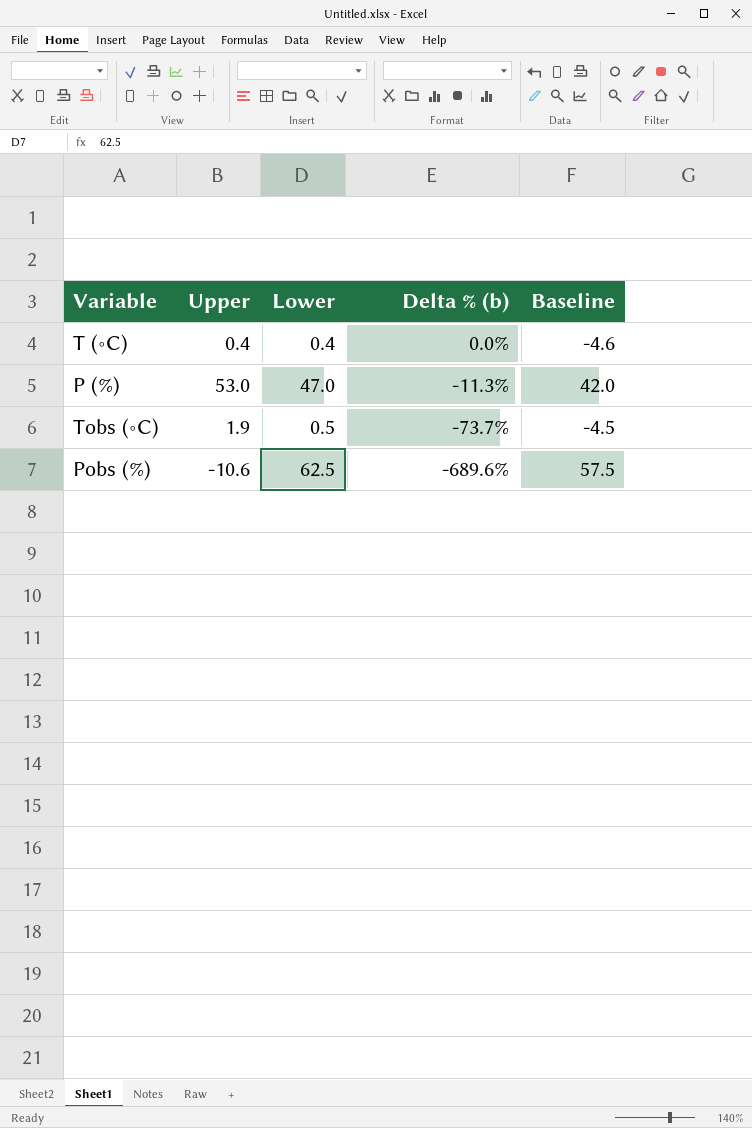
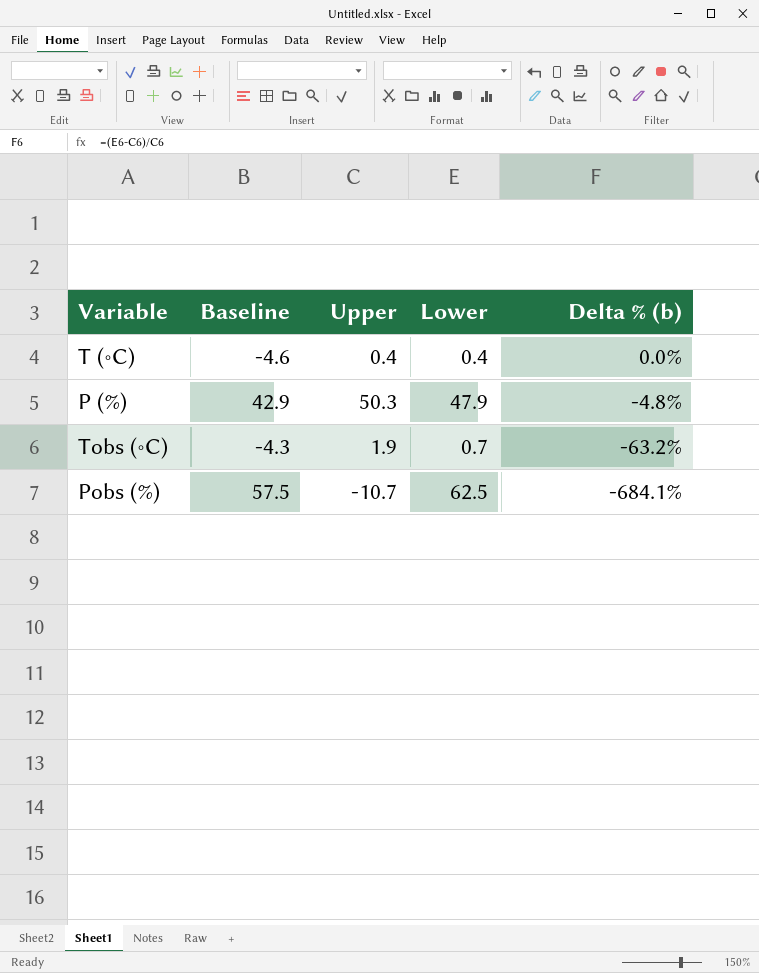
column Baseline | position: 5 -> 2
P (%) | Baseline: 42.0 -> 42.9
P (%) | Upper: 53.0 -> 50.3
P (%) | Lower: 47.0 -> 47.9
P (%) | Delta % (b): -11.3% -> -4.8%
Tobs (∘C) | Baseline: -4.5 -> -4.3
Tobs (∘C) | Lower: 0.5 -> 0.7
Tobs (∘C) | Delta % (b): -73.7% -> -63.2%
Pobs (%) | Upper: -10.6 -> -10.7
Pobs (%) | Delta % (b): -689.6% -> -684.1%

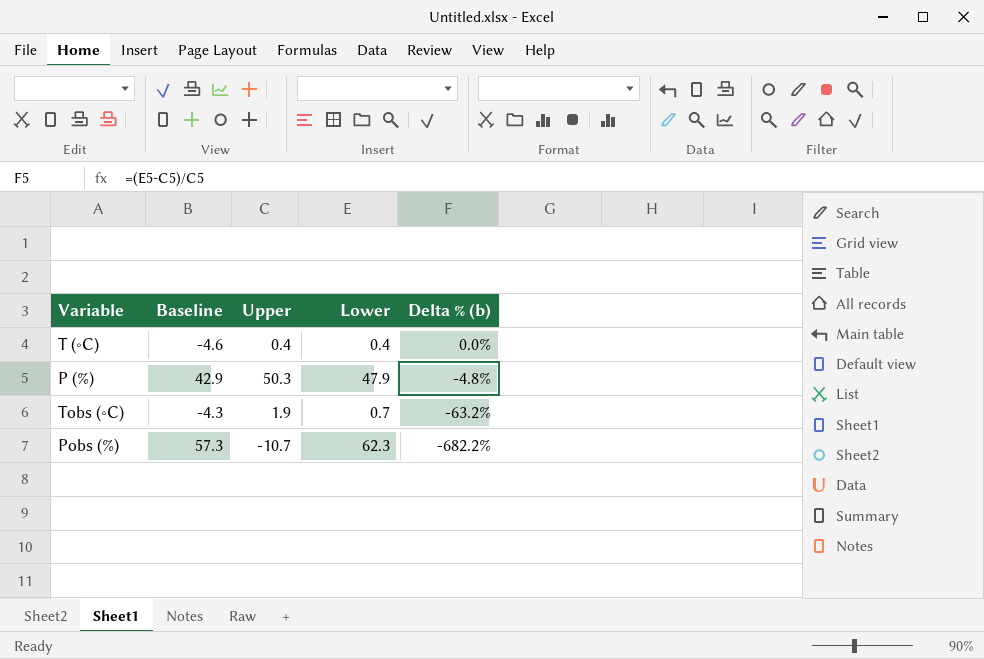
Pobs (%) | Baseline: 57.5 -> 57.3
Pobs (%) | Lower: 62.5 -> 62.3
Pobs (%) | Delta % (b): -684.1% -> -682.2%

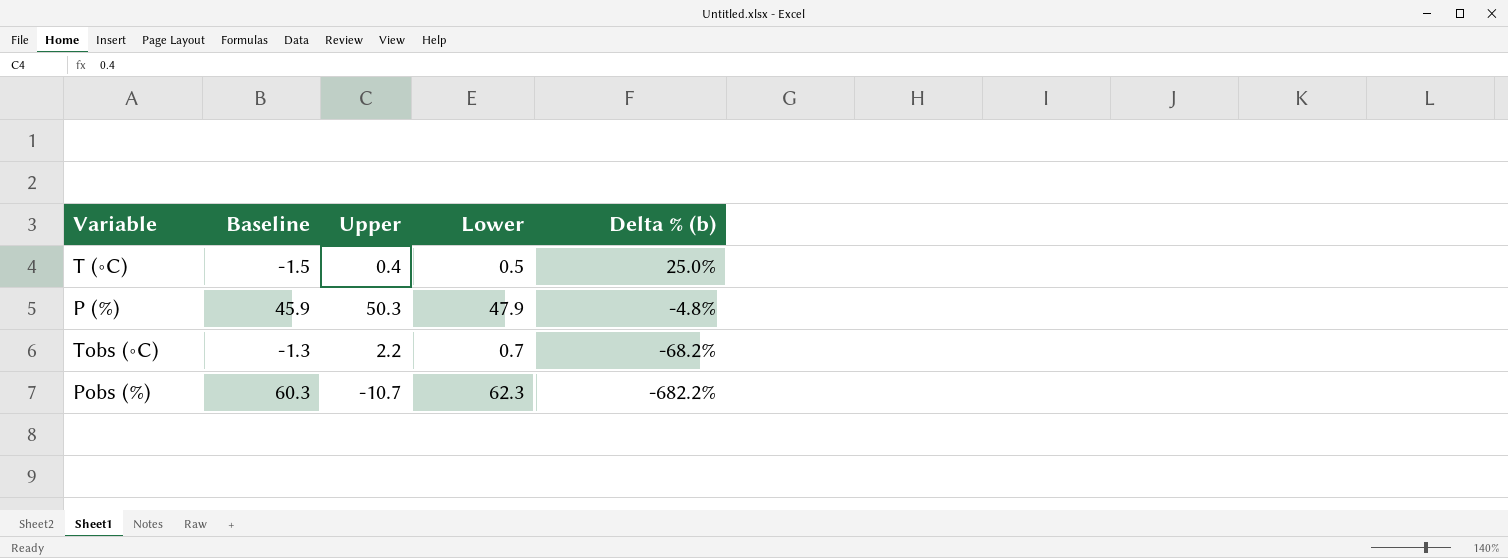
column Baseline | formula: [Lower] - 5 -> [Lower] - 2
T (∘C) | Lower: 0.4 -> 0.5
T (∘C) | Delta % (b): 0.0% -> 25.0%
Tobs (∘C) | Upper: 1.9 -> 2.2
Tobs (∘C) | Delta % (b): -63.2% -> -68.2%

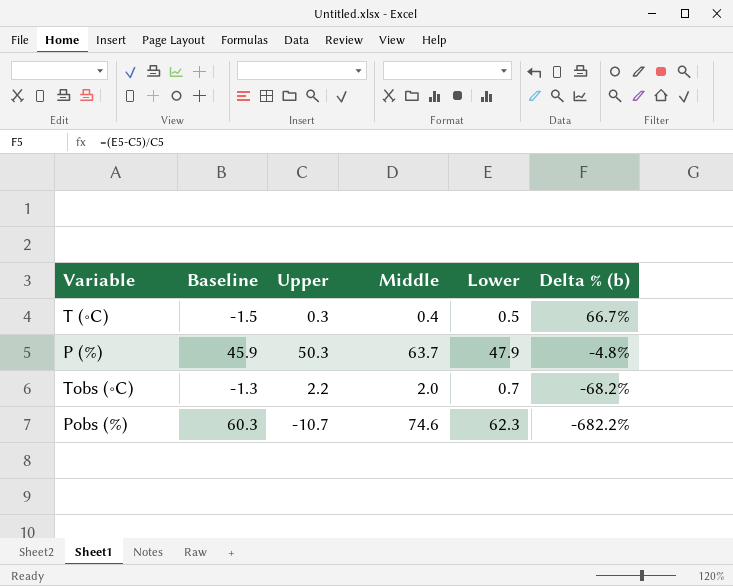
column Middle | position: none -> 4
T (∘C) | Upper: 0.4 -> 0.3
T (∘C) | Delta % (b): 25.0% -> 66.7%

